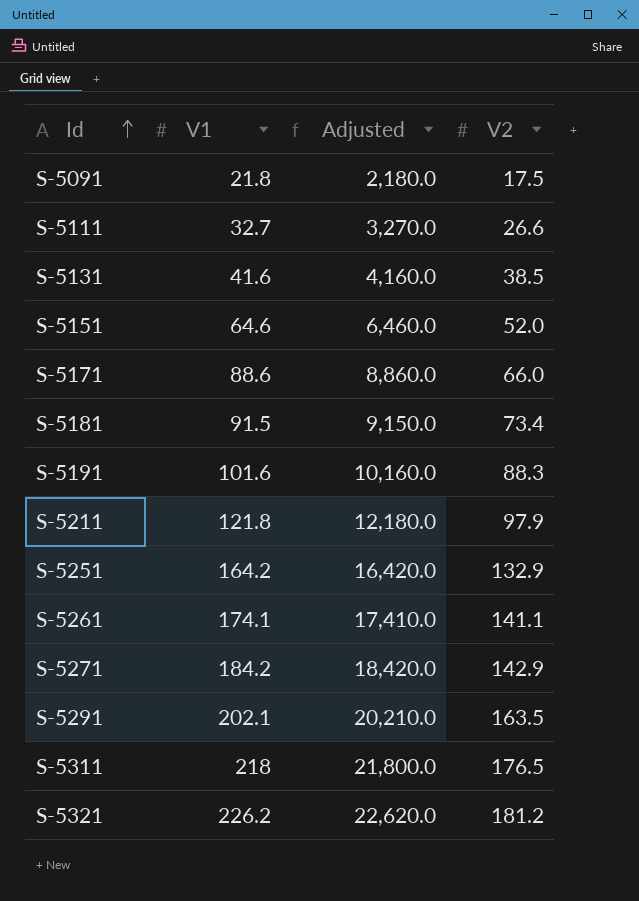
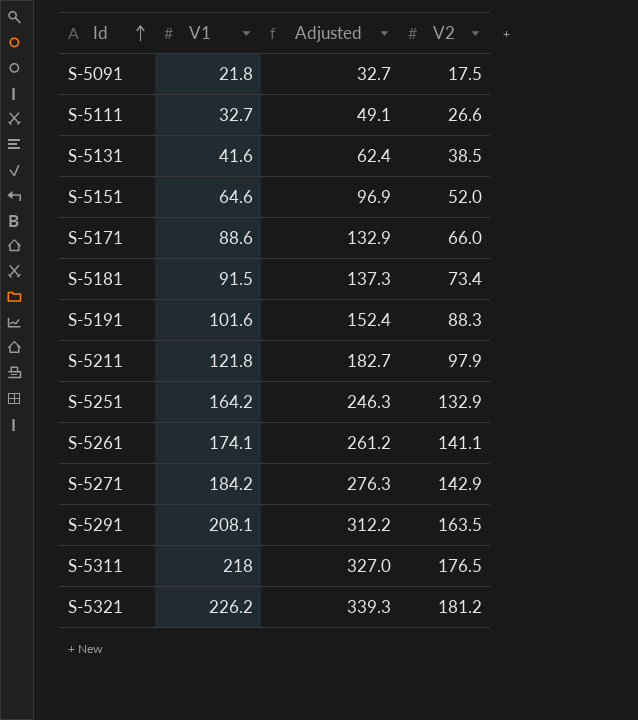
column Adjusted | formula: [V1] * 100 -> [V1] * 1.5
S-5291 | V1: 202.1 -> 208.1

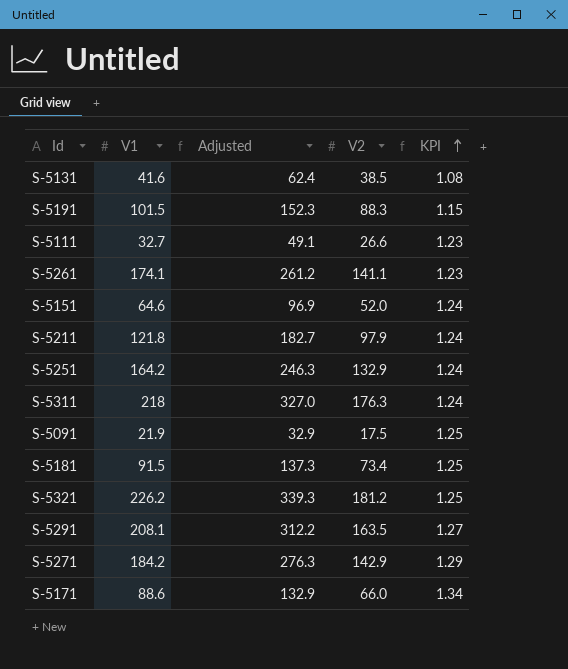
row order: Id ascending -> KPI ascending
column KPI | formula: none -> [V1] / [V2]
S-5191 | V1: 101.6 -> 101.5
S-5191 | Adjusted: 152.4 -> 152.3
S-5311 | V2: 176.5 -> 176.3
S-5091 | V1: 21.8 -> 21.9
S-5091 | Adjusted: 32.7 -> 32.9

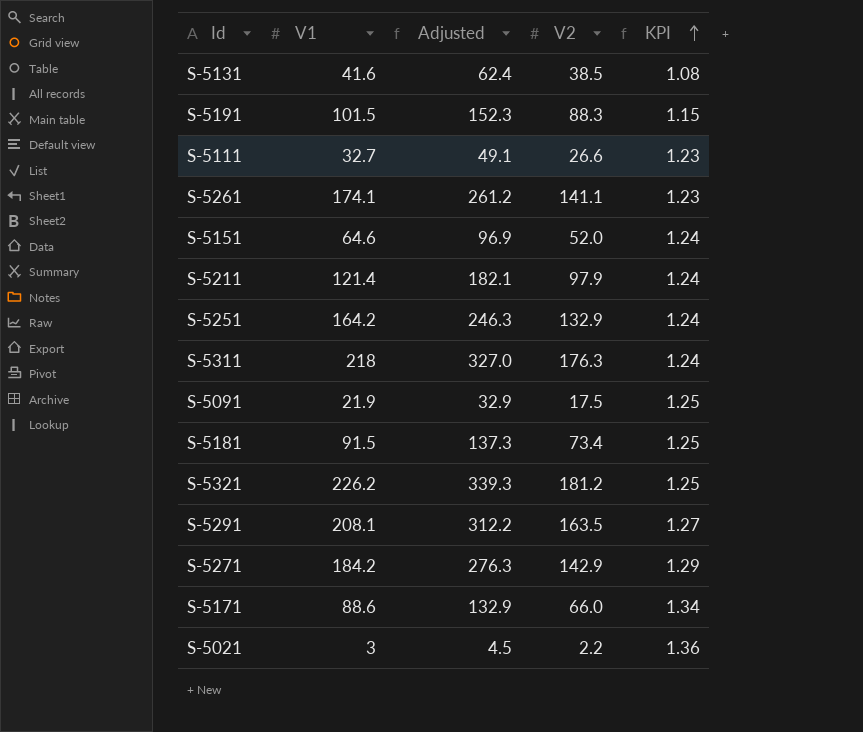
S-5211 | V1: 121.8 -> 121.4
S-5211 | Adjusted: 182.7 -> 182.1
row S-5021: none -> 3 | 4.5 | 2.2 | 1.36

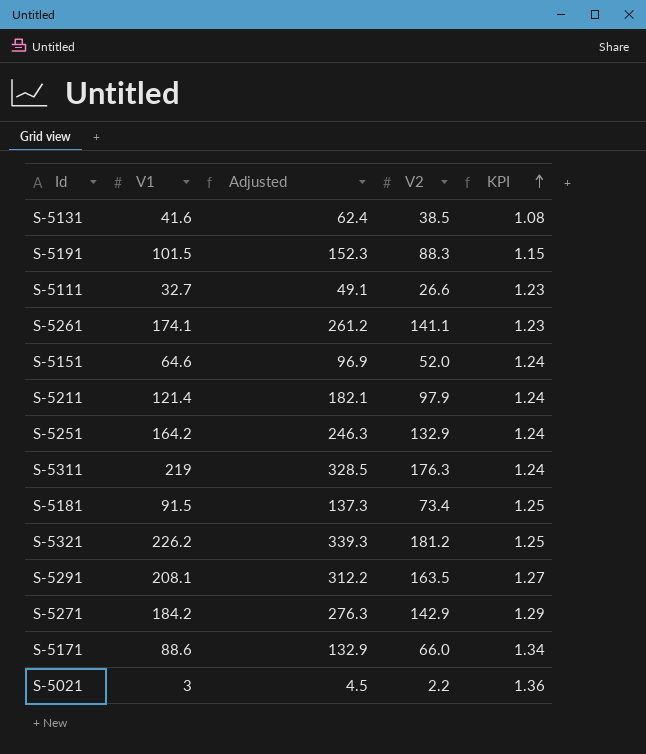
row S-5091: 21.9 | 32.9 | 17.5 | 1.25 -> none
S-5311 | V1: 218 -> 219
S-5311 | Adjusted: 327.0 -> 328.5

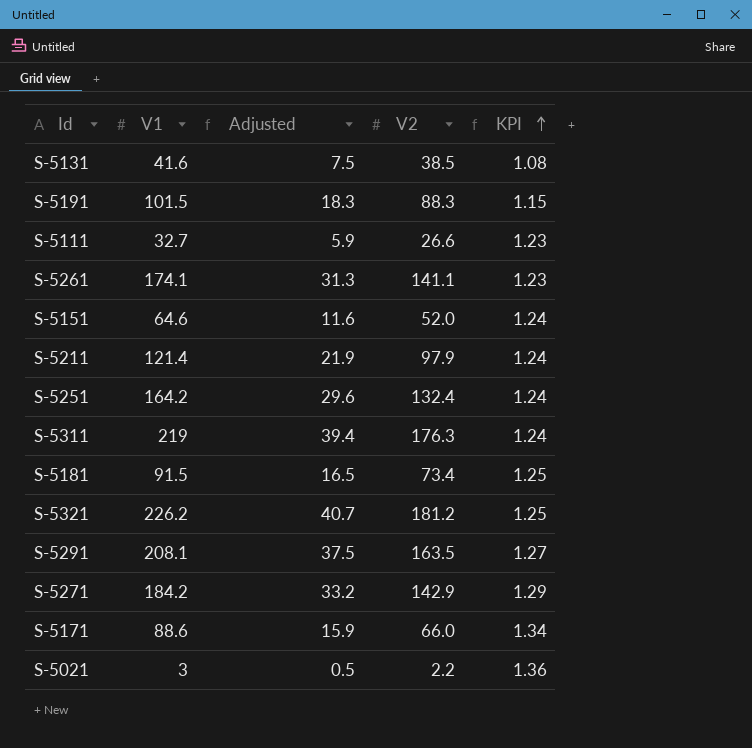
column Adjusted | formula: [V1] * 1.5 -> [V1] * 0.18
S-5251 | V2: 132.9 -> 132.4

